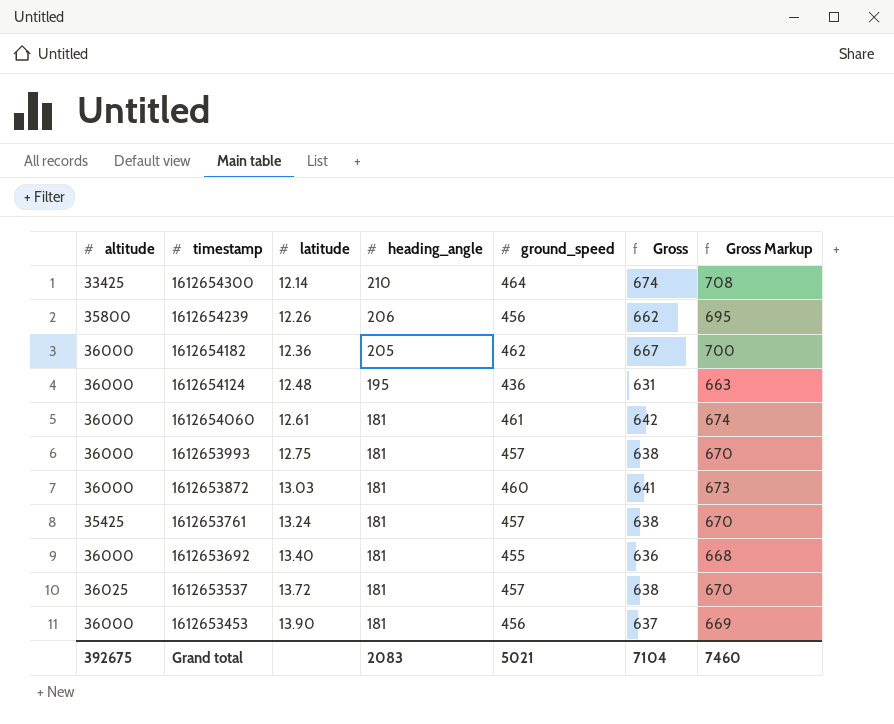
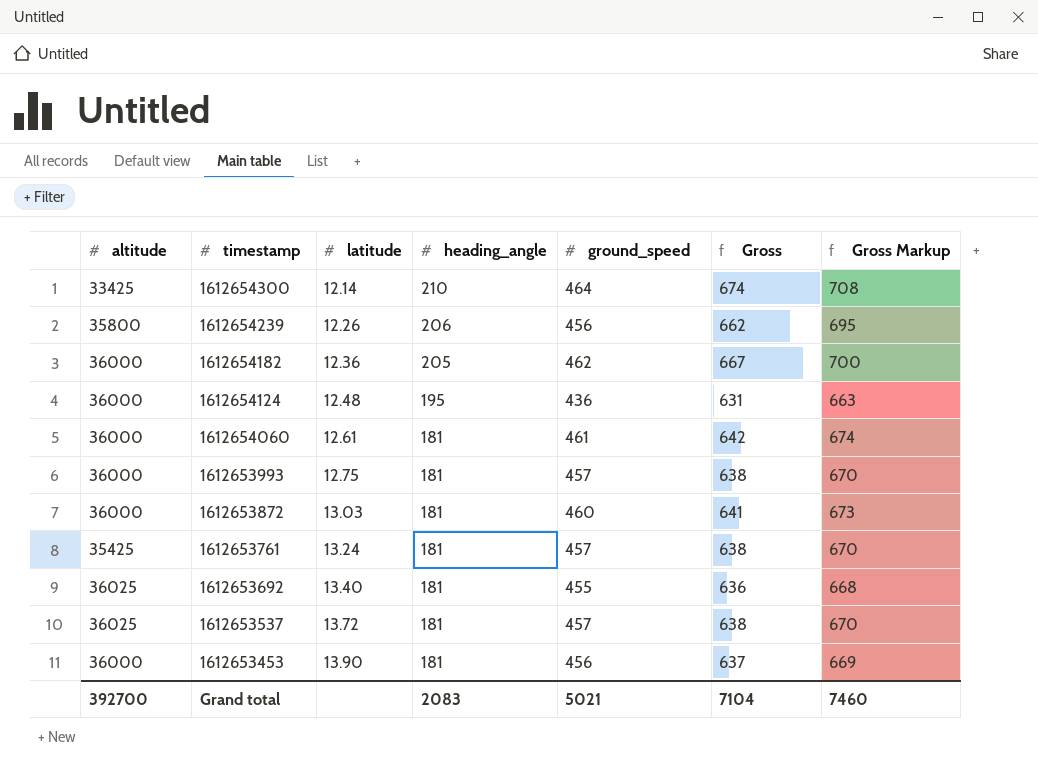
1612653692 | altitude: 36000 -> 36025
Grand total | altitude: 392675 -> 392700

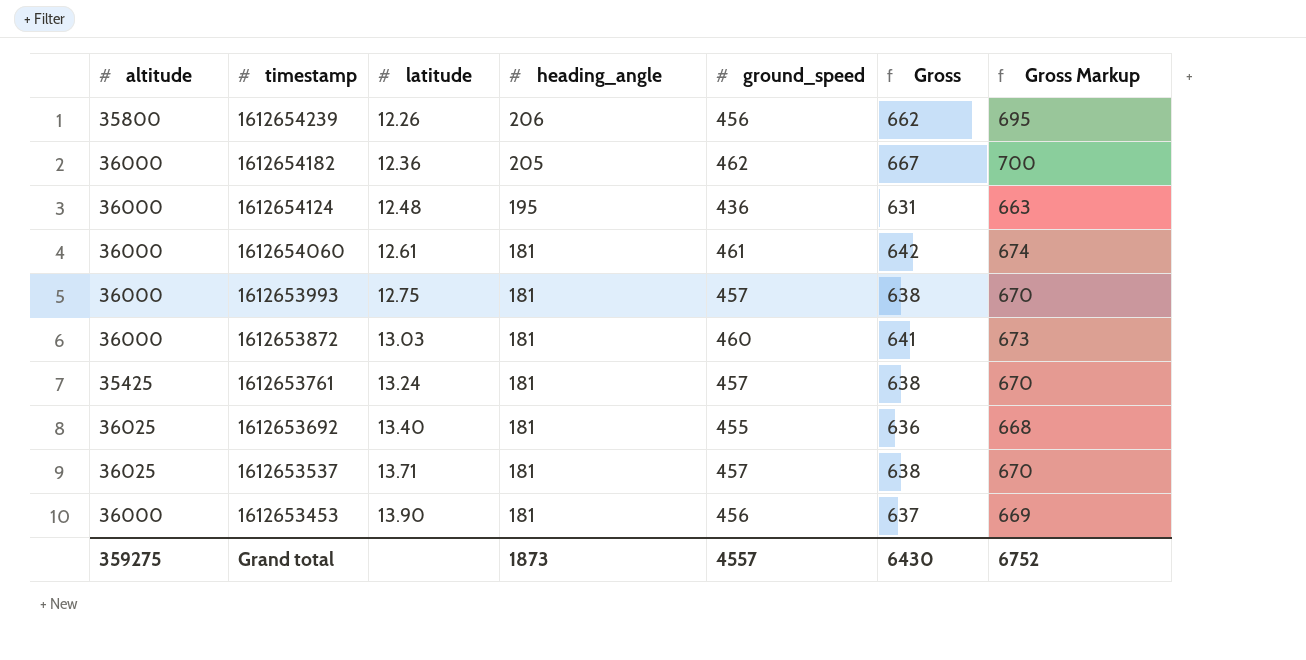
row 1612654300: 33425 | 12.14 | 210 | 464 | 674 | 708 -> none
1612653537 | latitude: 13.72 -> 13.71
Grand total | altitude: 392700 -> 359275
Grand total | heading_angle: 2083 -> 1873
Grand total | ground_speed: 5021 -> 4557
Grand total | Gross: 7104 -> 6430
Grand total | Gross Markup: 7460 -> 6752

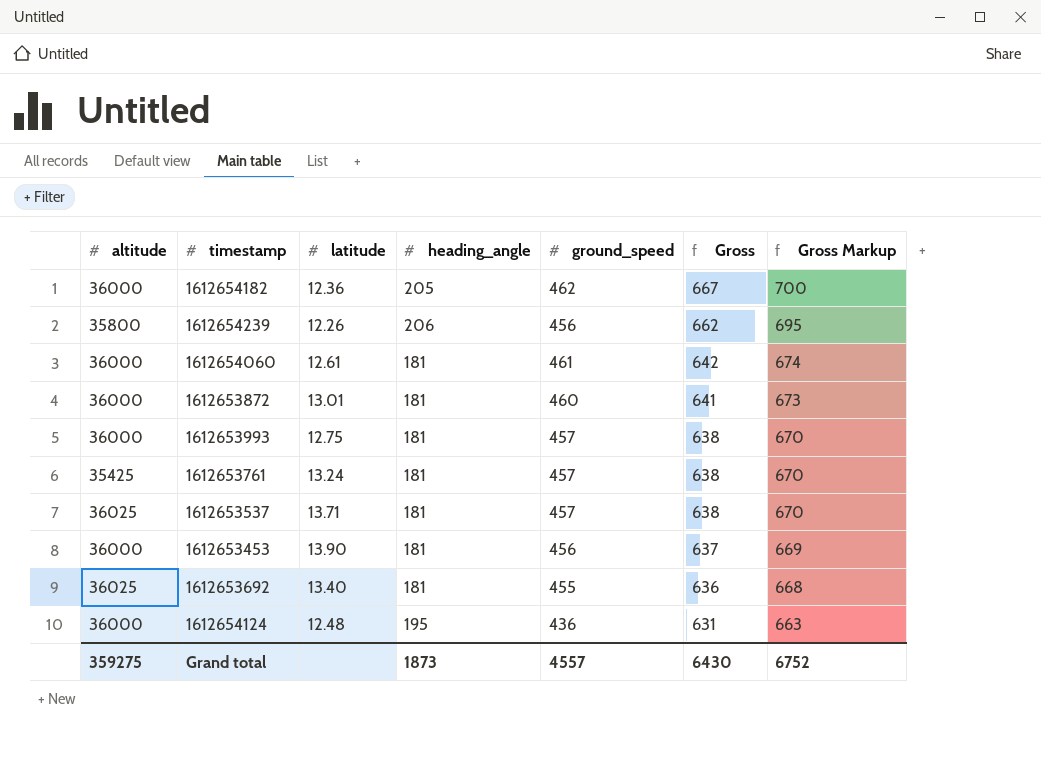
row order: timestamp descending -> Gross descending
1612653872 | latitude: 13.03 -> 13.01

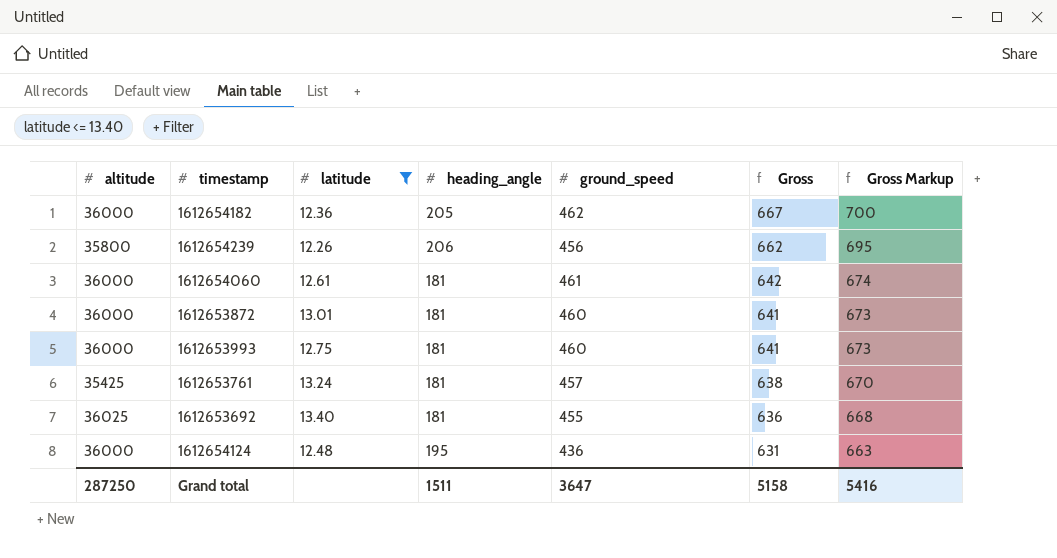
filter: none -> latitude <= 13.40
1612653993 | ground_speed: 457 -> 460
1612653993 | Gross: 638 -> 641
1612653993 | Gross Markup: 670 -> 673
Grand total | altitude: 359275 -> 287250
Grand total | heading_angle: 1873 -> 1511
Grand total | ground_speed: 4557 -> 3647
Grand total | Gross: 6430 -> 5158
Grand total | Gross Markup: 6752 -> 5416

